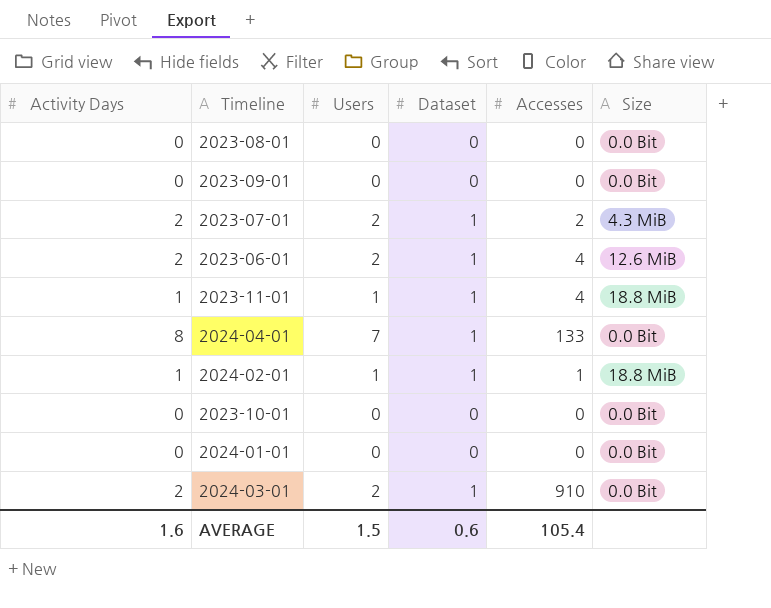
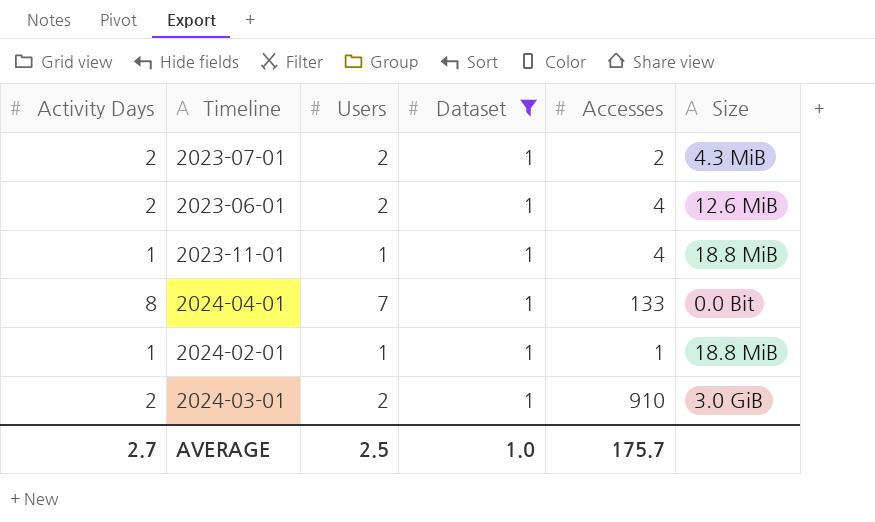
filter: none -> Dataset = 1
2024-03-01 | Size: 0.0 Bit -> 3.0 GiB
AVERAGE | Activity Days: 1.6 -> 2.7
AVERAGE | Users: 1.5 -> 2.5
AVERAGE | Dataset: 0.6 -> 1.0
AVERAGE | Accesses: 105.4 -> 175.7

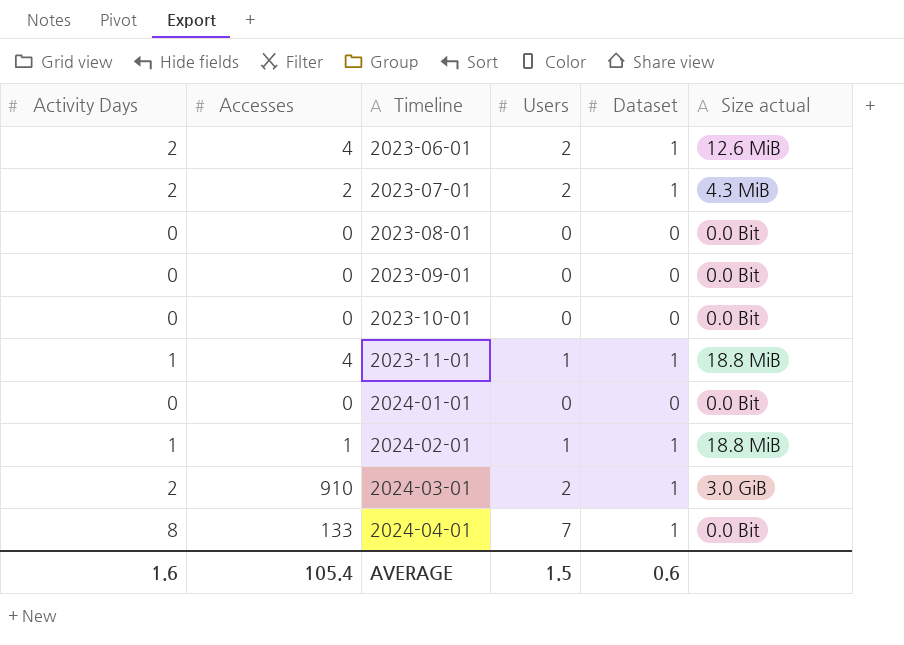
filter: Dataset = 1 -> none
row order: none -> Timeline ascending
column Accesses | position: 5 -> 2
column name: Size -> Size actual
AVERAGE | Activity Days: 2.7 -> 1.6
AVERAGE | Accesses: 175.7 -> 105.4
AVERAGE | Users: 2.5 -> 1.5
AVERAGE | Dataset: 1.0 -> 0.6

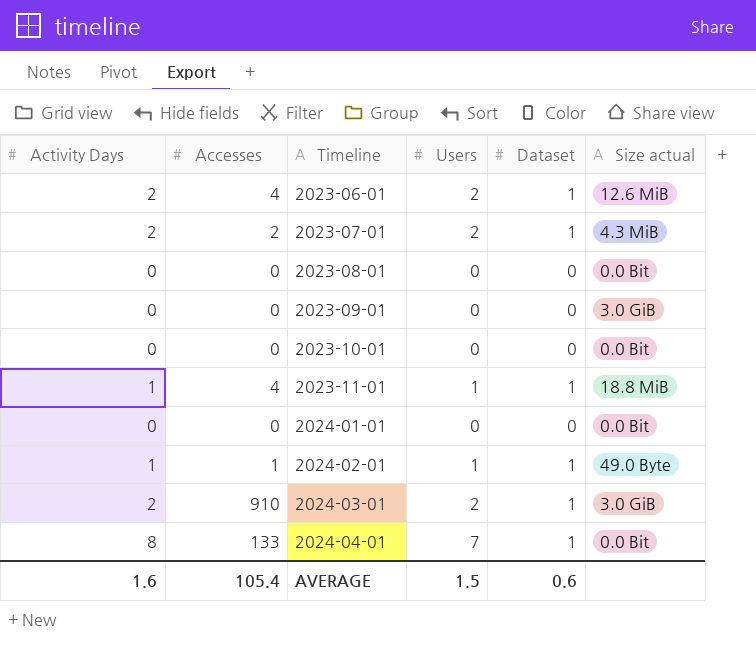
2023-09-01 | Size actual: 0.0 Bit -> 3.0 GiB
2024-02-01 | Size actual: 18.8 MiB -> 49.0 Byte

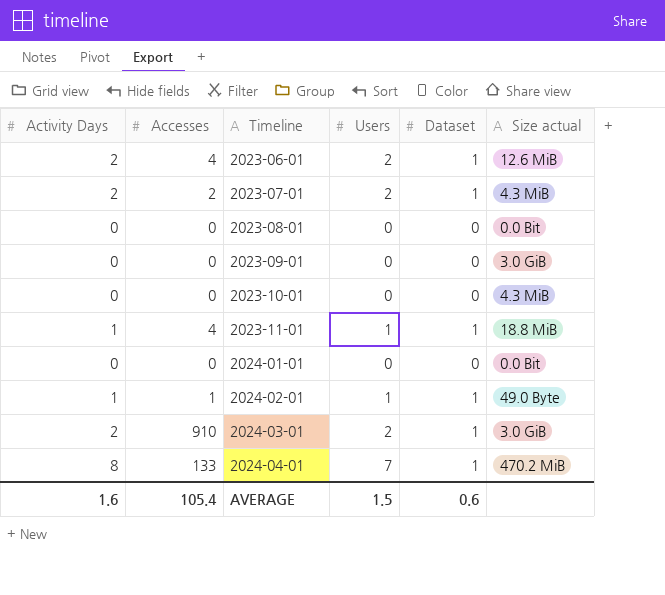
2023-10-01 | Size actual: 0.0 Bit -> 4.3 MiB
2024-04-01 | Size actual: 0.0 Bit -> 470.2 MiB

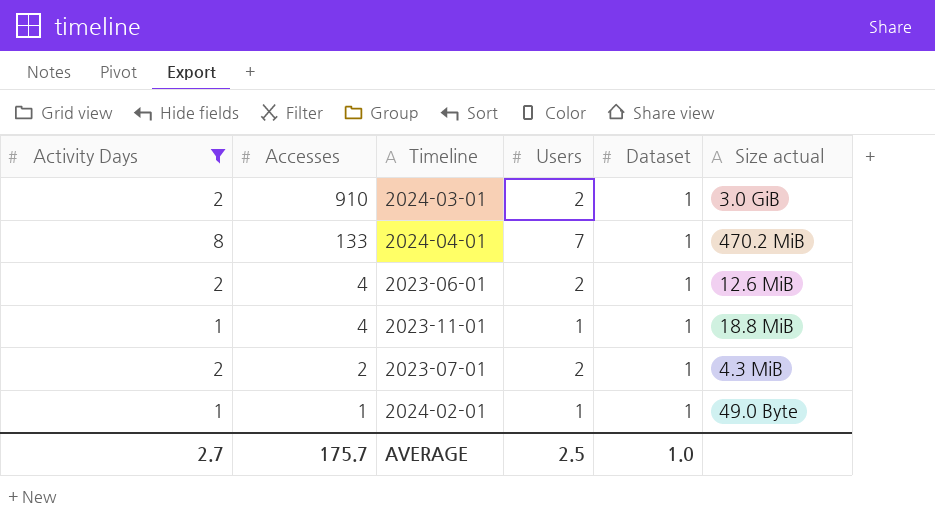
filter: none -> Activity Days != 0
row order: Timeline ascending -> Accesses descending
AVERAGE | Activity Days: 1.6 -> 2.7
AVERAGE | Accesses: 105.4 -> 175.7
AVERAGE | Users: 1.5 -> 2.5
AVERAGE | Dataset: 0.6 -> 1.0

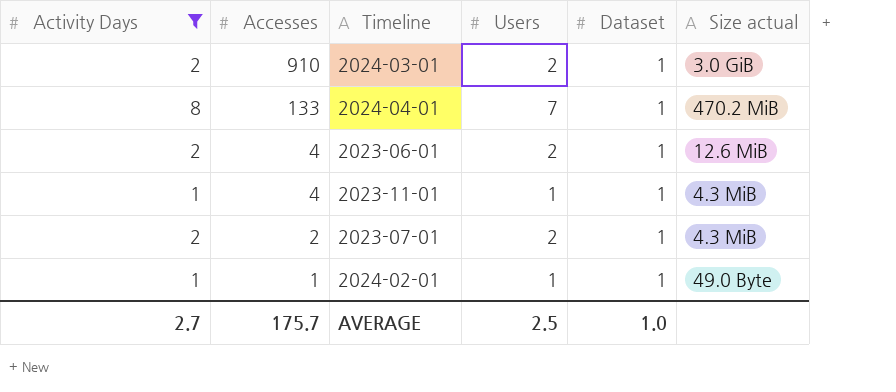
2023-11-01 | Size actual: 18.8 MiB -> 4.3 MiB

